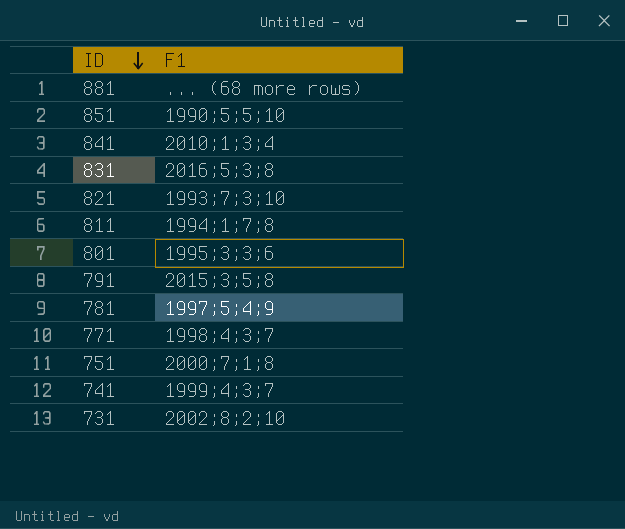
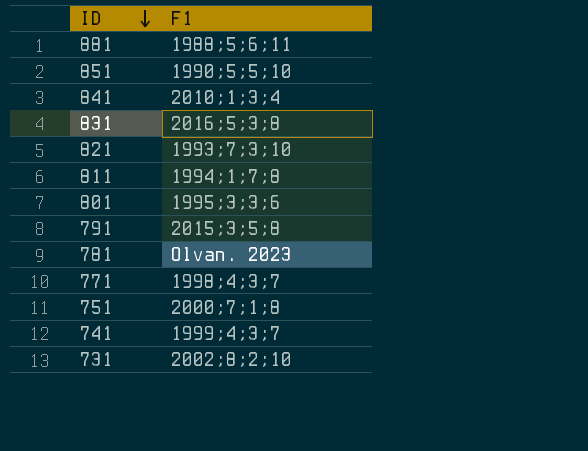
881 | F1: ... (68 more rows) -> 1988;5;6;11
781 | F1: 1997;5;4;9 -> Olvan. 2023

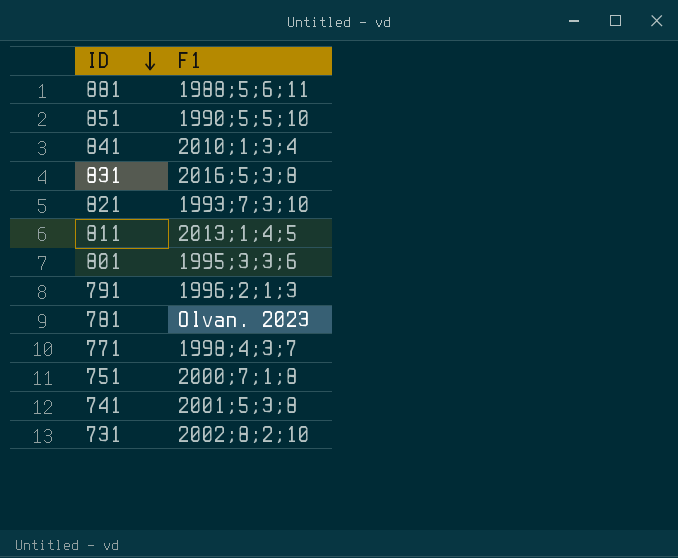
811 | F1: 1994;1;7;8 -> 2013;1;4;5
791 | F1: 2015;3;5;8 -> 1996;2;1;3
741 | F1: 1999;4;3;7 -> 2001;5;3;8

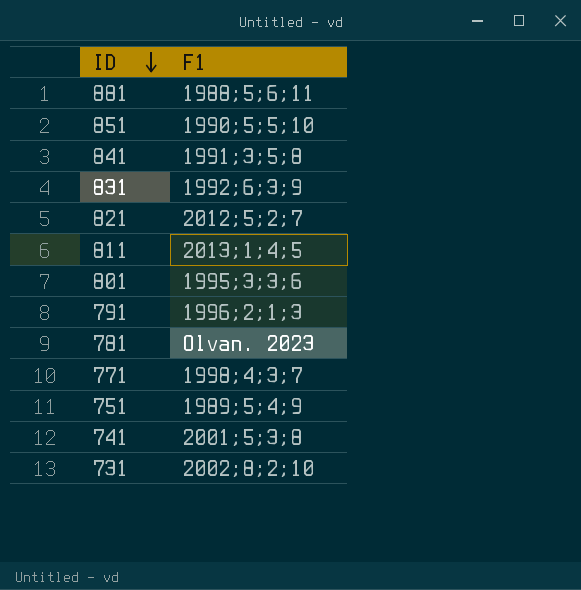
841 | F1: 2010;1;3;4 -> 1991;3;5;8
831 | F1: 2016;5;3;8 -> 1992;6;3;9
821 | F1: 1993;7;3;10 -> 2012;5;2;7
751 | F1: 2000;7;1;8 -> 1989;5;4;9

